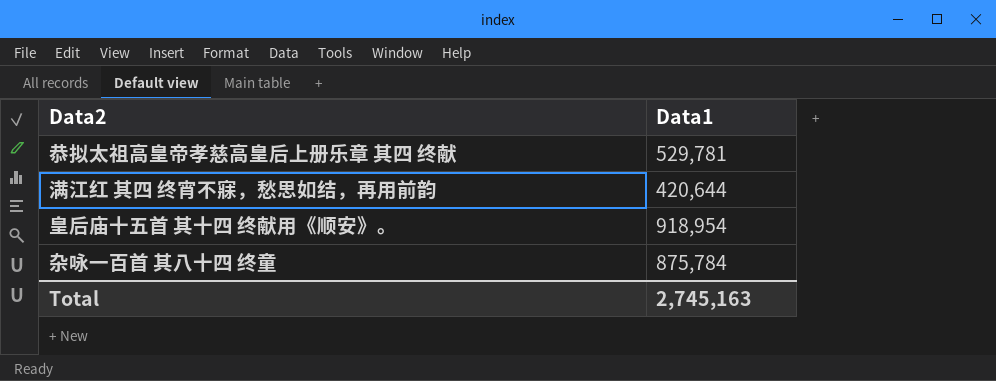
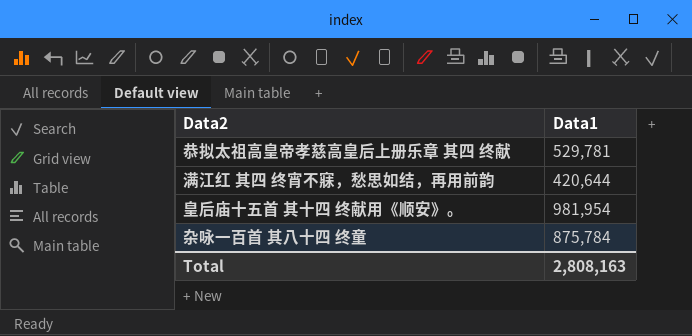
皇后庙十五首 其十四 终献用《顺安》。 | Data1: 918,954 -> 981,954
Total | Data1: 2,745,163 -> 2,808,163

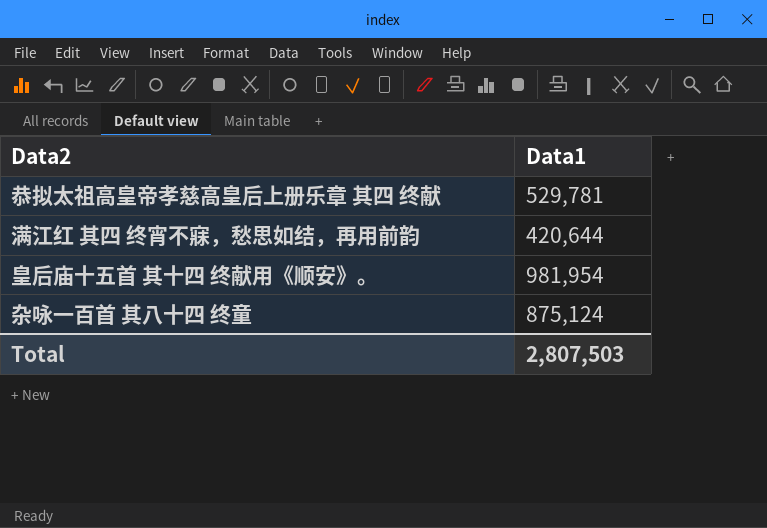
杂咏一百首 其八十四 终童 | Data1: 875,784 -> 875,124
Total | Data1: 2,808,163 -> 2,807,503

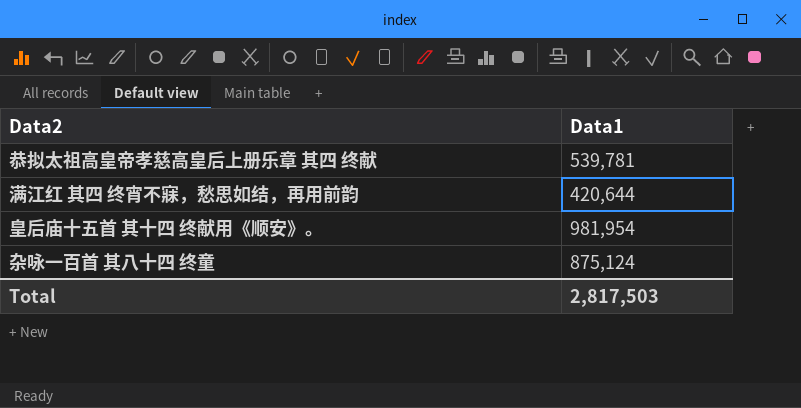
恭拟太祖高皇帝孝慈高皇后上册乐章 其四 终献 | Data1: 529,781 -> 539,781
Total | Data1: 2,807,503 -> 2,817,503

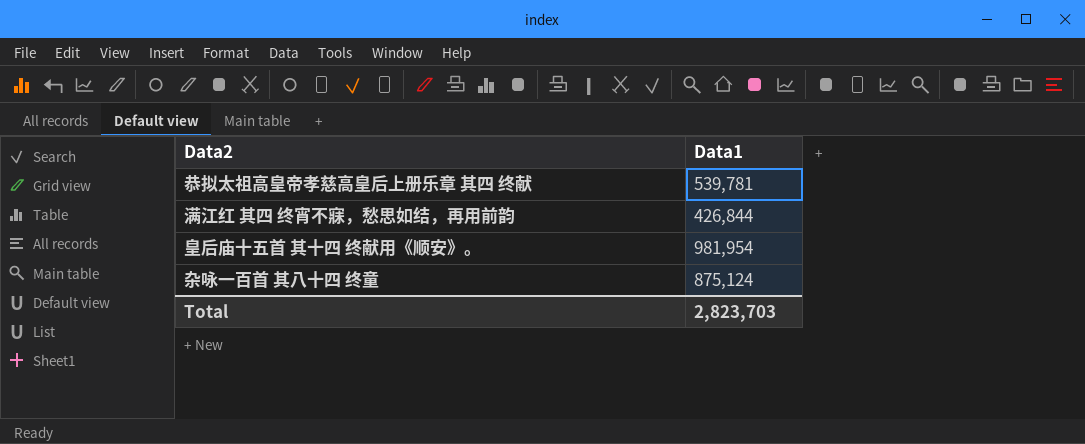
满江红 其四 终宵不寐，愁思如结，再用前韵 | Data1: 420,644 -> 426,844
Total | Data1: 2,817,503 -> 2,823,703

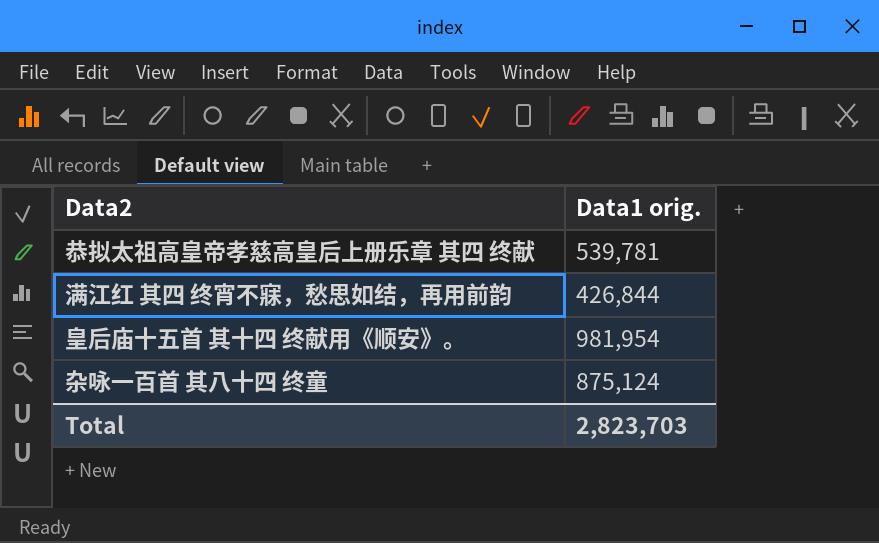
column name: Data1 -> Data1 orig.

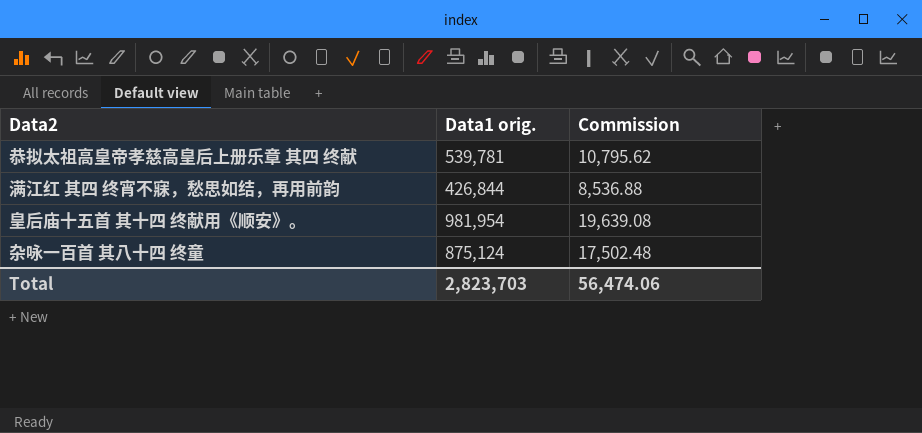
column Commission | formula: none -> [Data1 orig.] * 0.02

